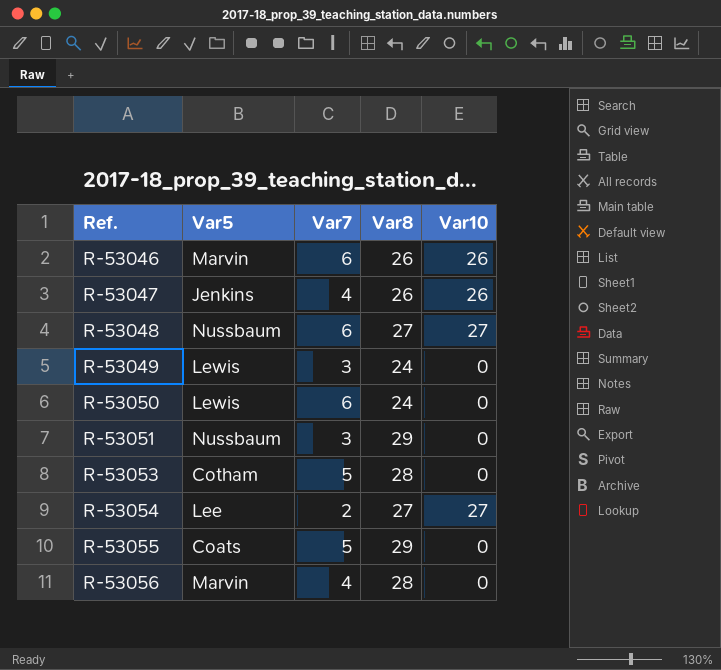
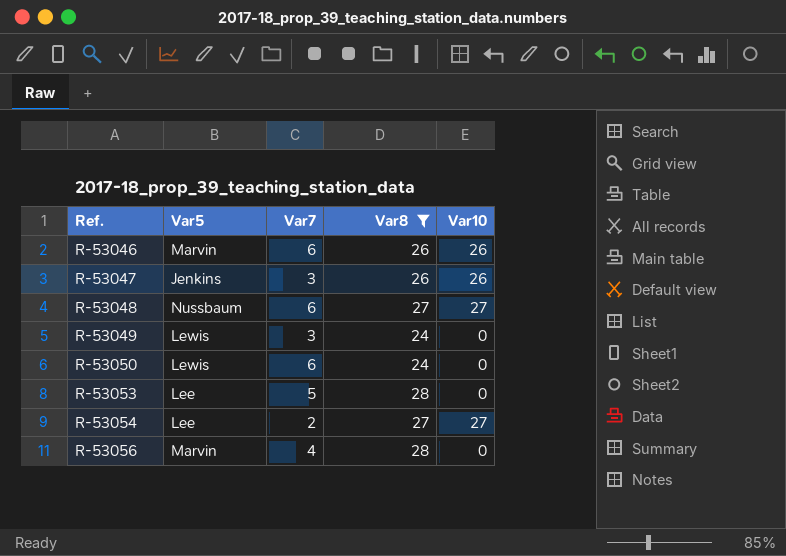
filter: none -> Var8 != 29
R-53047 | Var7: 4 -> 3
R-53053 | Var5: Cotham -> Lee

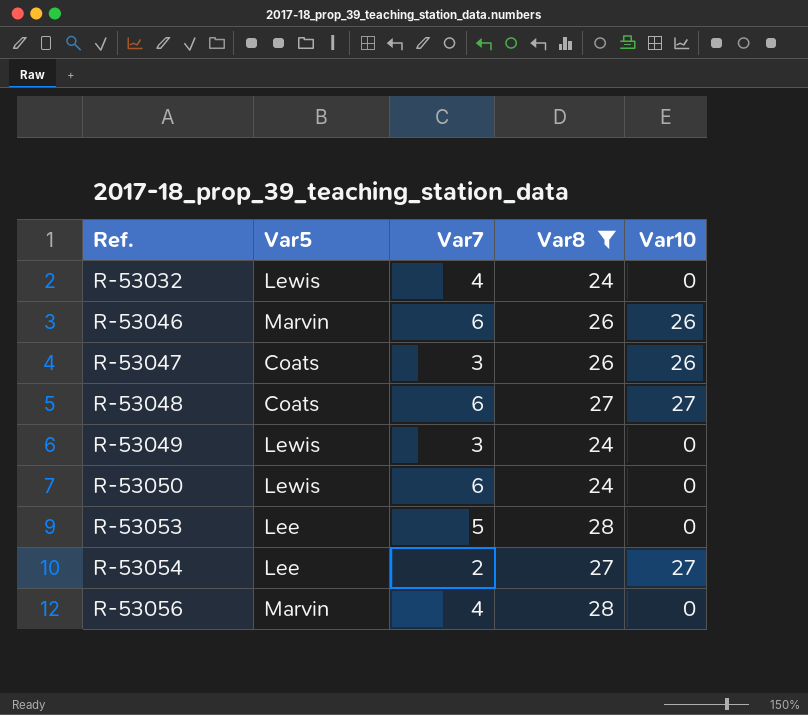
row R-53032: none -> Lewis | 4 | 24 | 0
R-53047 | Var5: Jenkins -> Coats
R-53048 | Var5: Nussbaum -> Coats

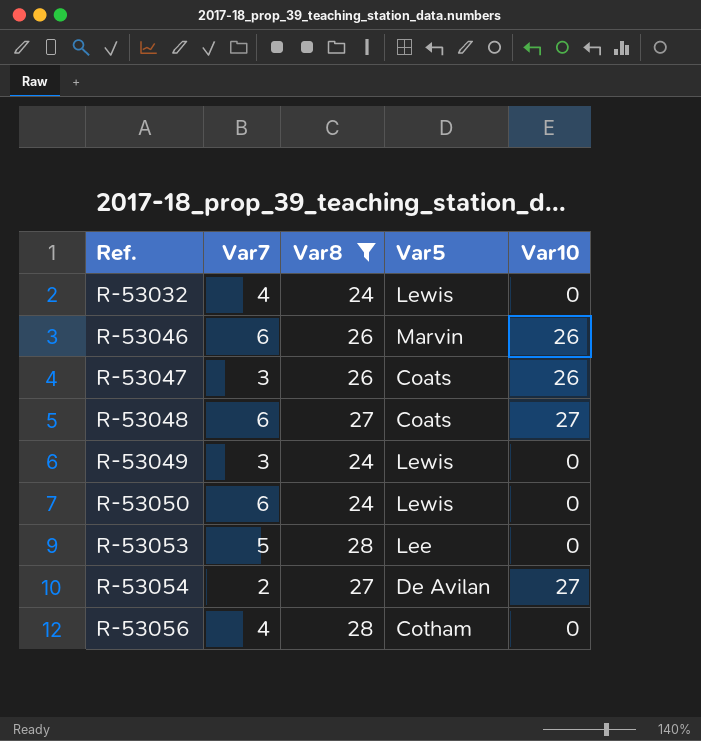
column Var5 | position: 2 -> 4
R-53054 | Var5: Lee -> De Avilan
R-53056 | Var5: Marvin -> Cotham

